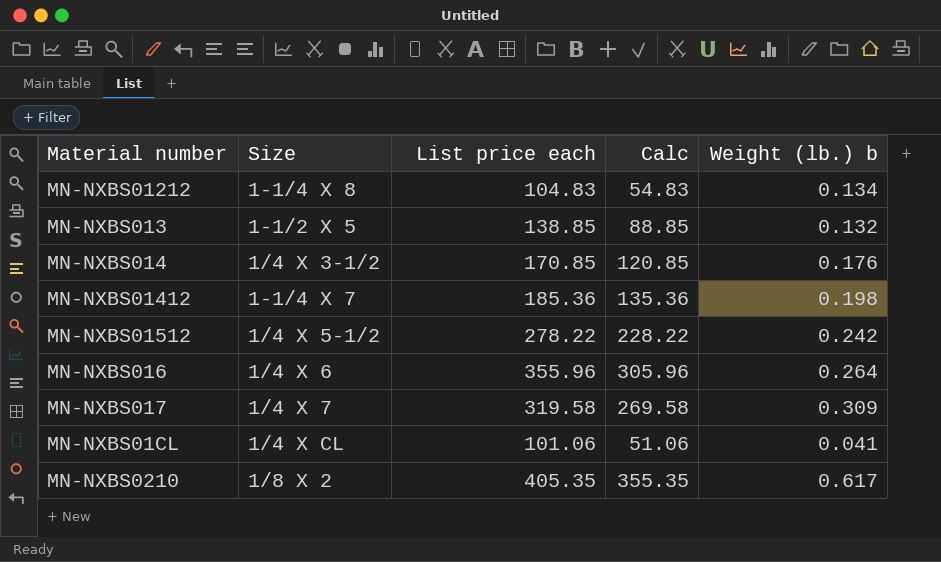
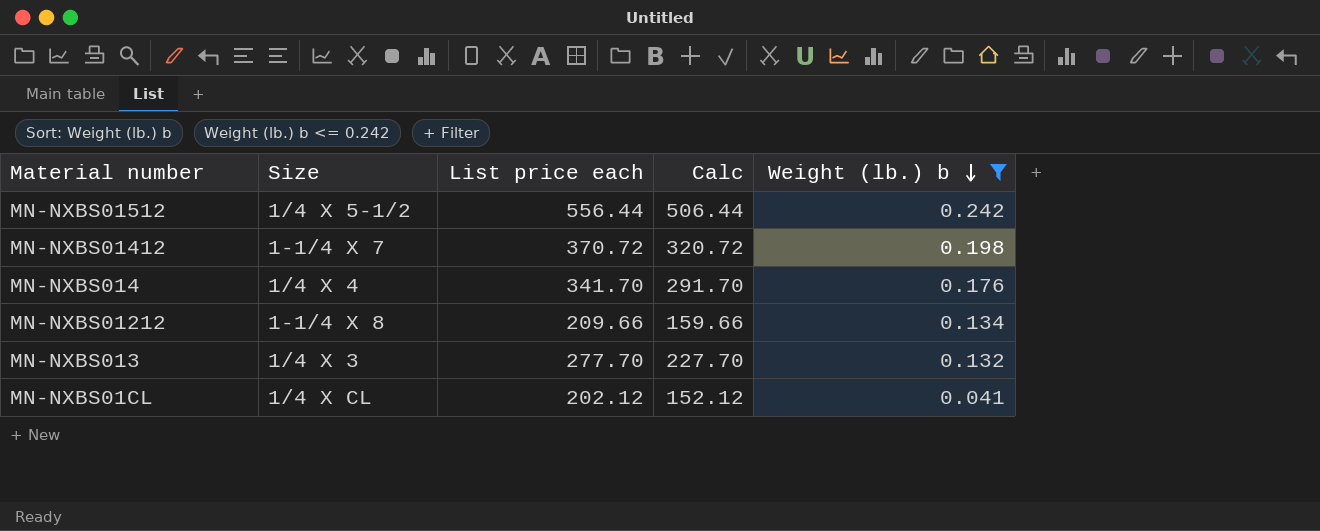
filter: none -> Weight (lb.) b <= 0.242
row order: none -> Weight (lb.) b descending
MN-NXBS01512 | List price each: 278.22 -> 556.44
MN-NXBS01512 | Calc: 228.22 -> 506.44
MN-NXBS01412 | List price each: 185.36 -> 370.72
MN-NXBS01412 | Calc: 135.36 -> 320.72
MN-NXBS014 | Size: 1/4 X 3-1/2 -> 1/4 X 4
MN-NXBS014 | List price each: 170.85 -> 341.70
MN-NXBS014 | Calc: 120.85 -> 291.70
MN-NXBS01212 | List price each: 104.83 -> 209.66
MN-NXBS01212 | Calc: 54.83 -> 159.66
MN-NXBS013 | Size: 1-1/2 X 5 -> 1/4 X 3
MN-NXBS013 | List price each: 138.85 -> 277.70
MN-NXBS013 | Calc: 88.85 -> 227.70
MN-NXBS01CL | List price each: 101.06 -> 202.12
MN-NXBS01CL | Calc: 51.06 -> 152.12

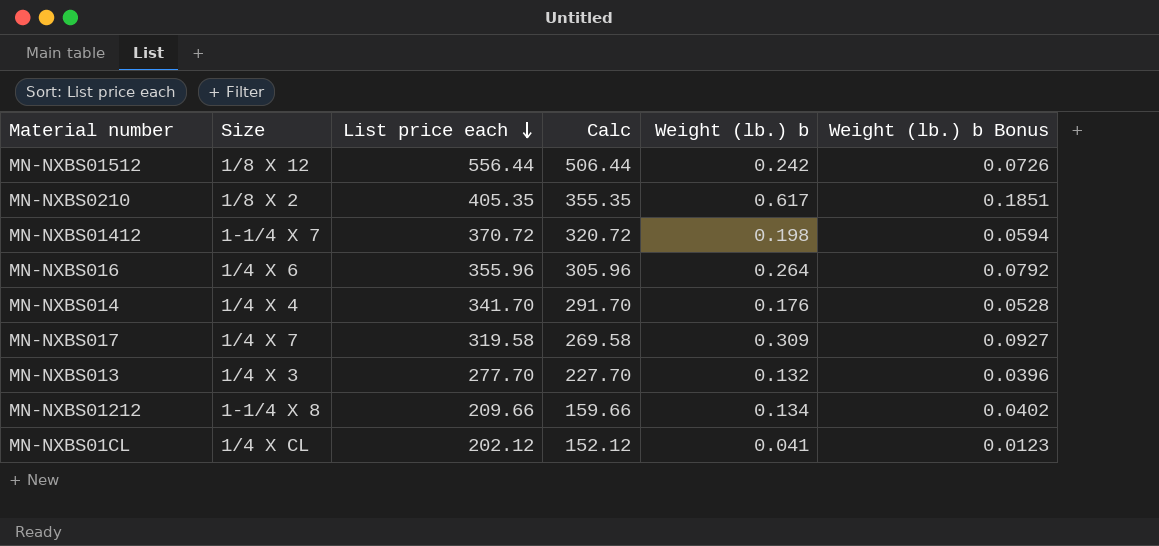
filter: Weight (lb.) b <= 0.242 -> none
row order: Weight (lb.) b descending -> List price each descending
column Weight (lb.) b Bonus | formula: none -> [Weight (lb.) b] * 0.3
MN-NXBS01512 | Size: 1/4 X 5-1/2 -> 1/8 X 12

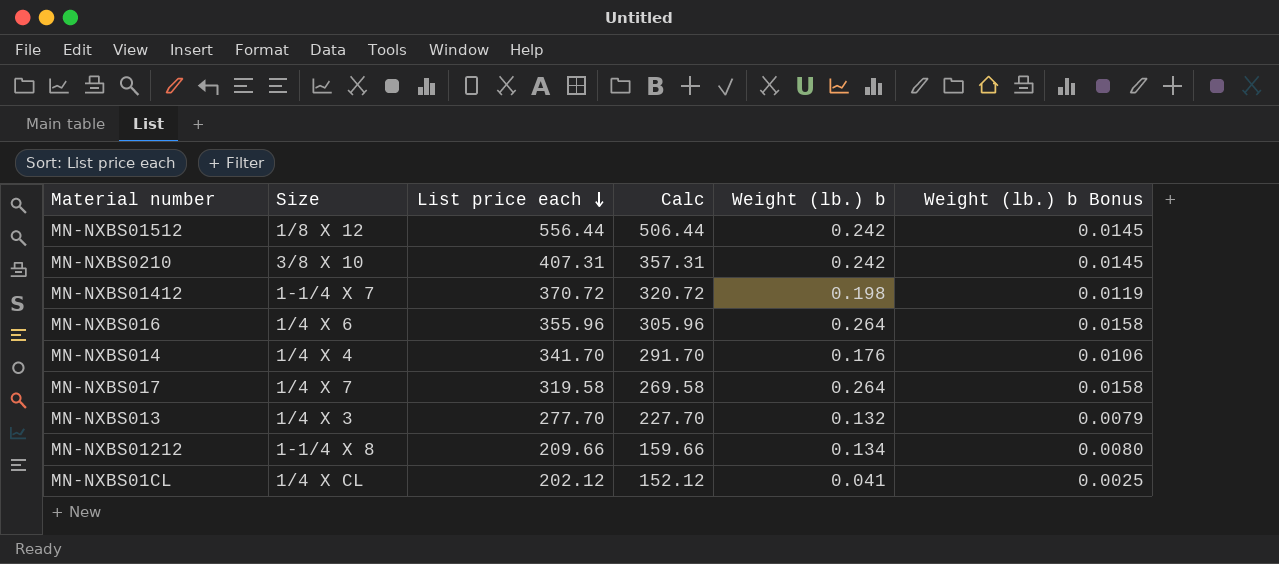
column Weight (lb.) b Bonus | formula: [Weight (lb.) b] * 0.3 -> [Weight (lb.) b] * 0.06
MN-NXBS0210 | Size: 1/8 X 2 -> 3/8 X 10
MN-NXBS0210 | List price each: 405.35 -> 407.31
MN-NXBS0210 | Calc: 355.35 -> 357.31
MN-NXBS0210 | Weight (lb.) b: 0.617 -> 0.242
MN-NXBS017 | Weight (lb.) b: 0.309 -> 0.264

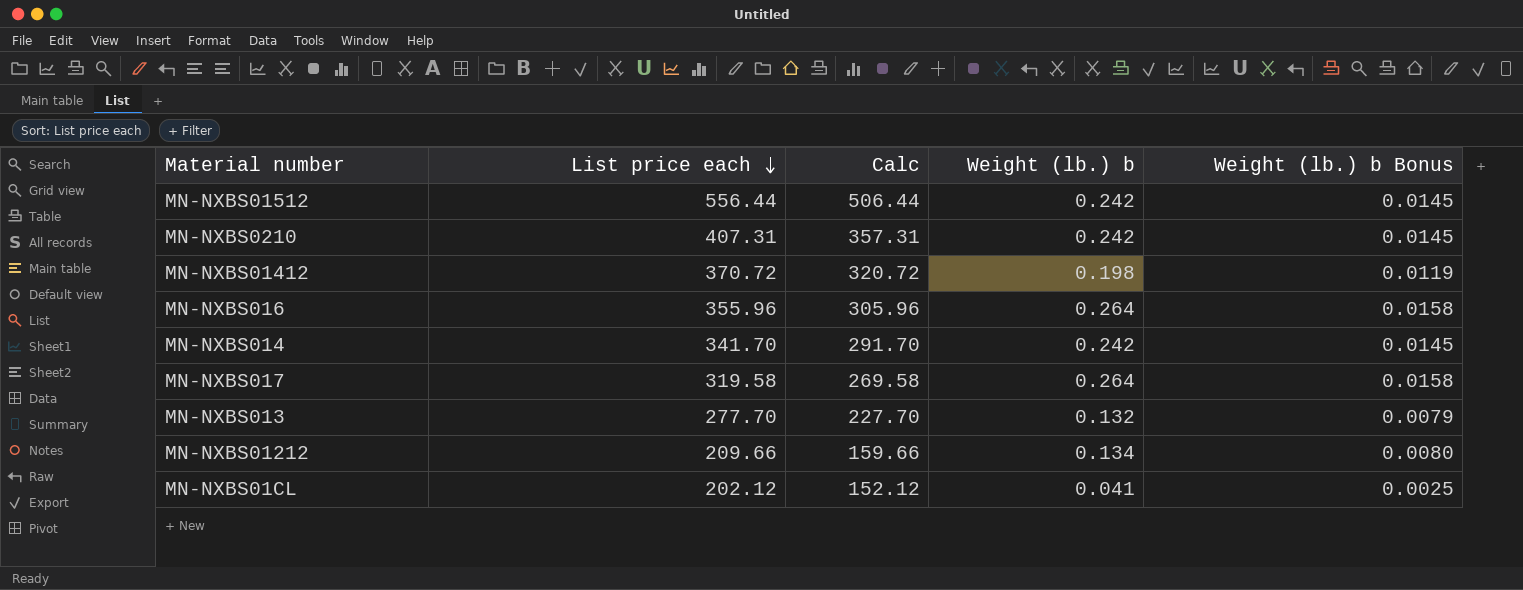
column Size | position: 2 -> none
MN-NXBS014 | Weight (lb.) b: 0.176 -> 0.242
MN-NXBS014 | Weight (lb.) b Bonus: 0.0106 -> 0.0145

